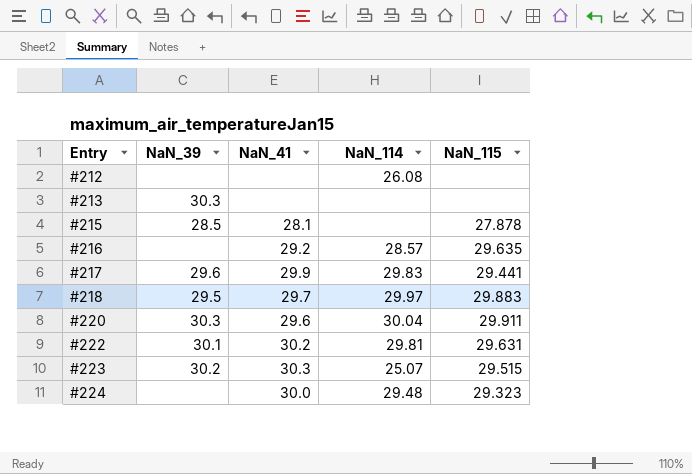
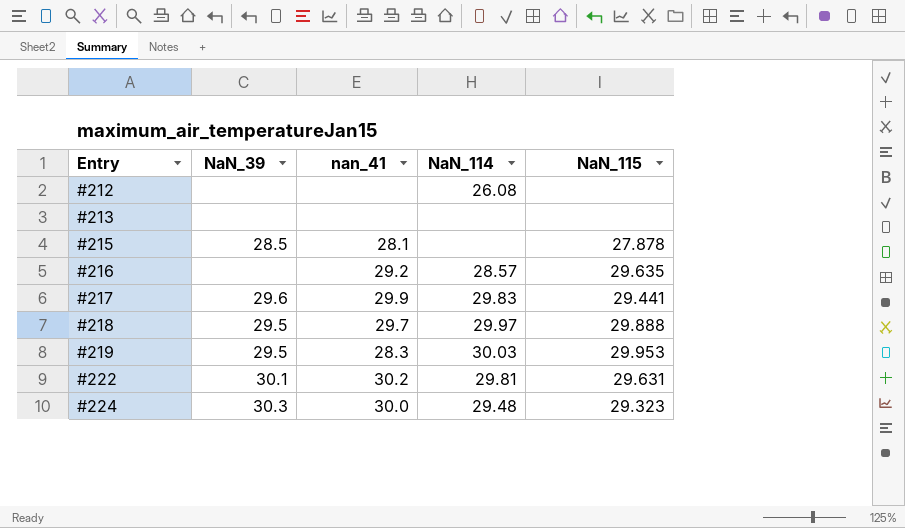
column name: NaN_41 -> nan_41
row #220: 30.3 | 29.6 | 30.04 | 29.911 -> none
row #223: 30.2 | 30.3 | 25.07 | 29.515 -> none
#213 | NaN_39: 30.3 -> none
#218 | NaN_115: 29.883 -> 29.888
row #219: none -> 29.5 | 28.3 | 30.03 | 29.953
#224 | NaN_39: none -> 30.3

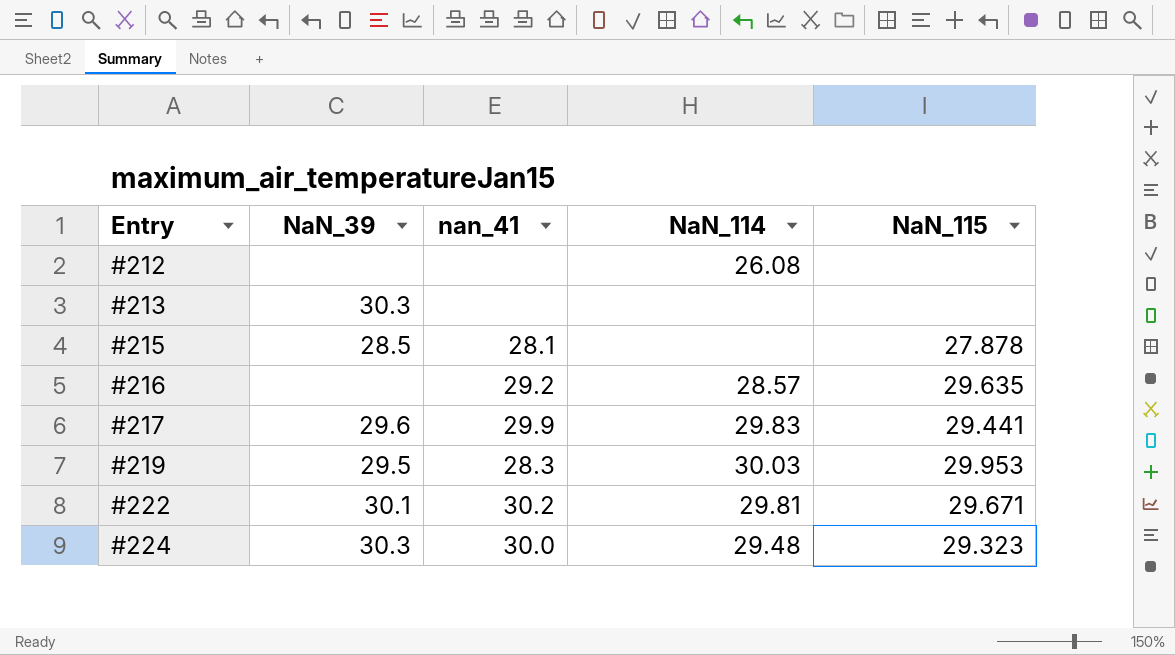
row #218: 29.5 | 29.7 | 29.97 | 29.888 -> none
#213 | NaN_39: none -> 30.3
#222 | NaN_115: 29.631 -> 29.671

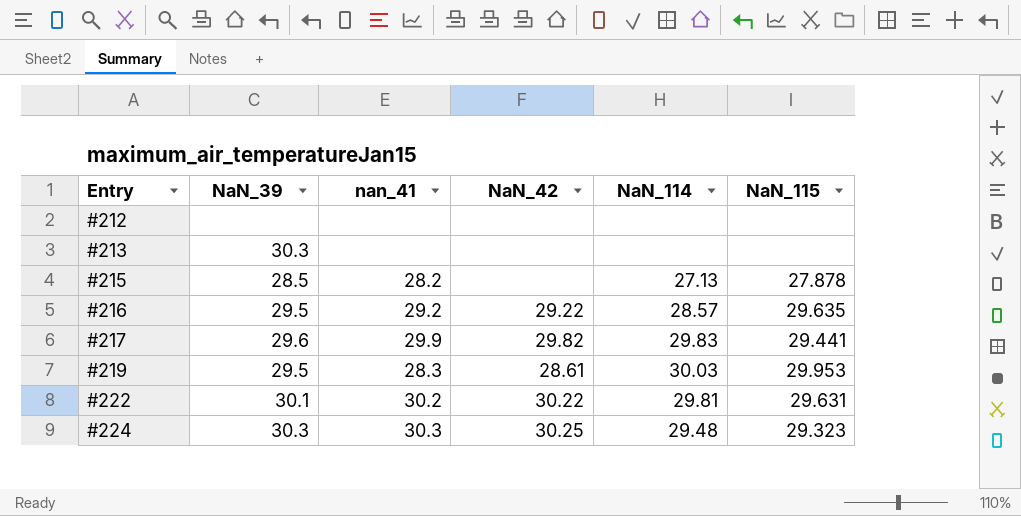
column NaN_42 | position: none -> 4
#212 | NaN_114: 26.08 -> none
#215 | nan_41: 28.1 -> 28.2
#215 | NaN_114: none -> 27.13
#216 | NaN_39: none -> 29.5
#222 | NaN_115: 29.671 -> 29.631
#224 | nan_41: 30.0 -> 30.3

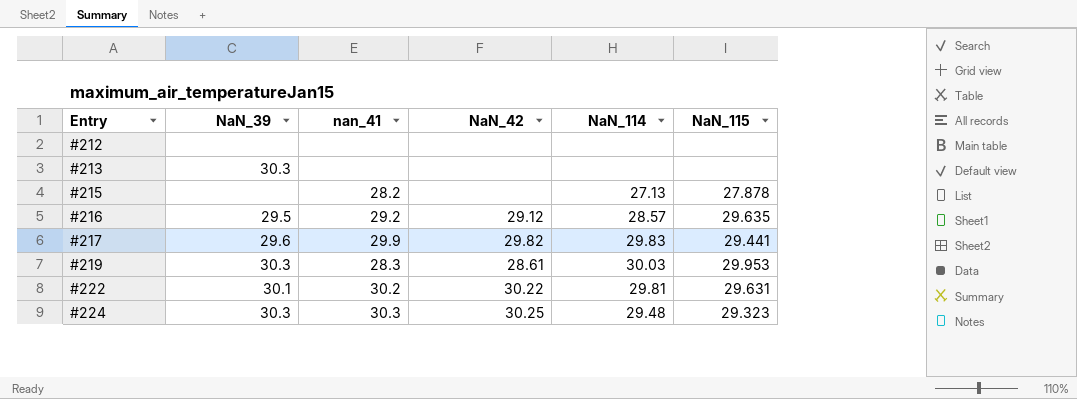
#215 | NaN_39: 28.5 -> none
#216 | NaN_42: 29.22 -> 29.12
#219 | NaN_39: 29.5 -> 30.3

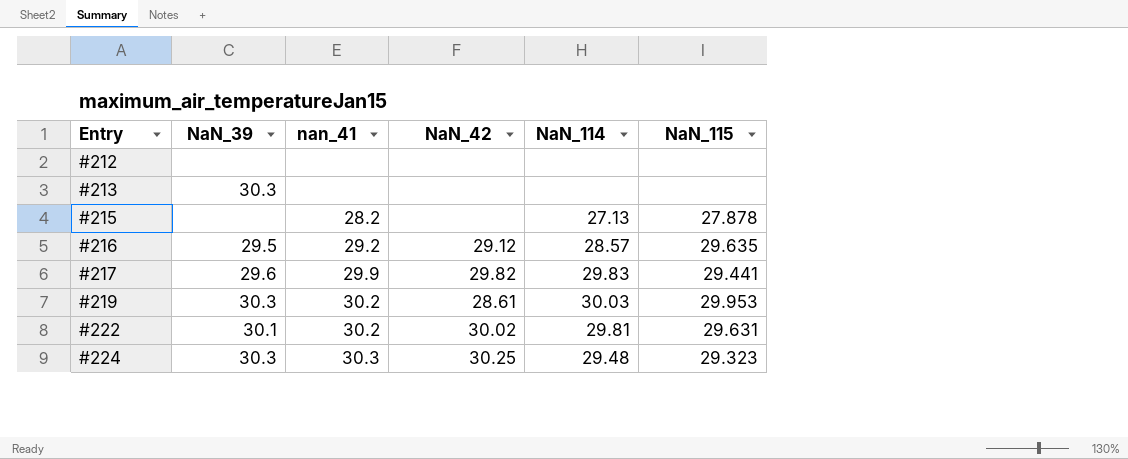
#219 | nan_41: 28.3 -> 30.2
#222 | NaN_42: 30.22 -> 30.02

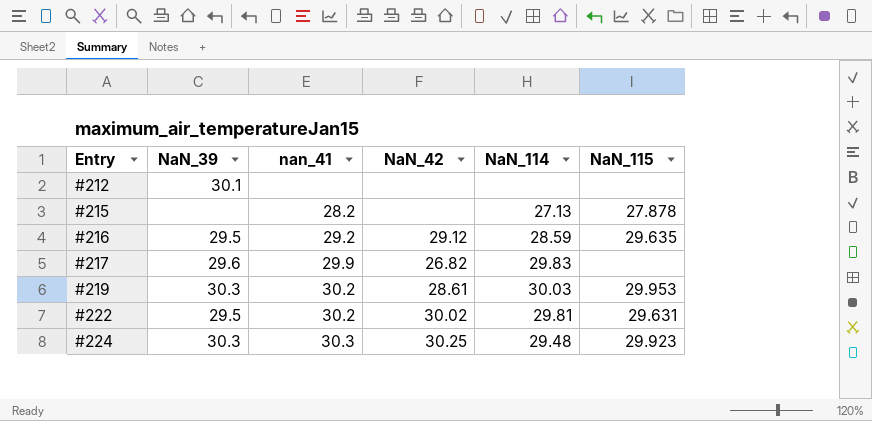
row #213: 30.3 | none | none | none | none -> none
#212 | NaN_39: none -> 30.1
#216 | NaN_114: 28.57 -> 28.59
#217 | NaN_42: 29.82 -> 26.82
#217 | NaN_115: 29.441 -> none
#222 | NaN_39: 30.1 -> 29.5
#224 | NaN_115: 29.323 -> 29.923

